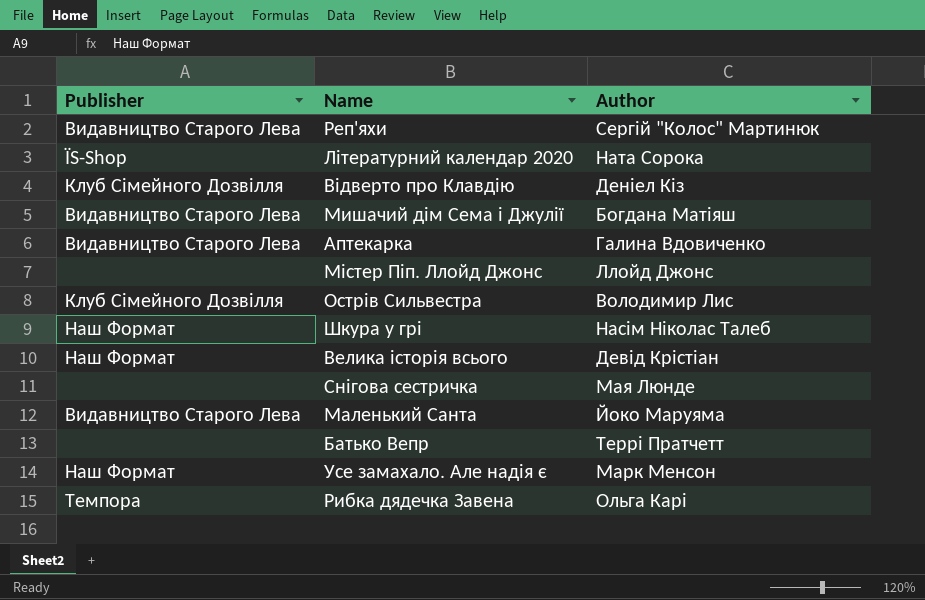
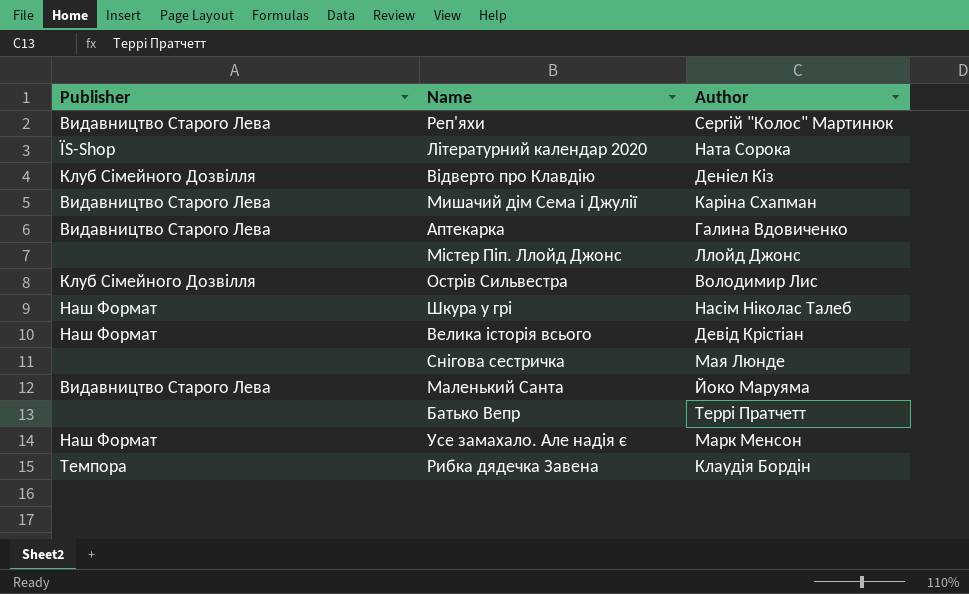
Мишачий дім Сема і Джулії | Author: Богдана Матіяш -> Каріна Схапман
Рибка дядечка Завена | Author: Ольга Карі -> Клаудія Бордін

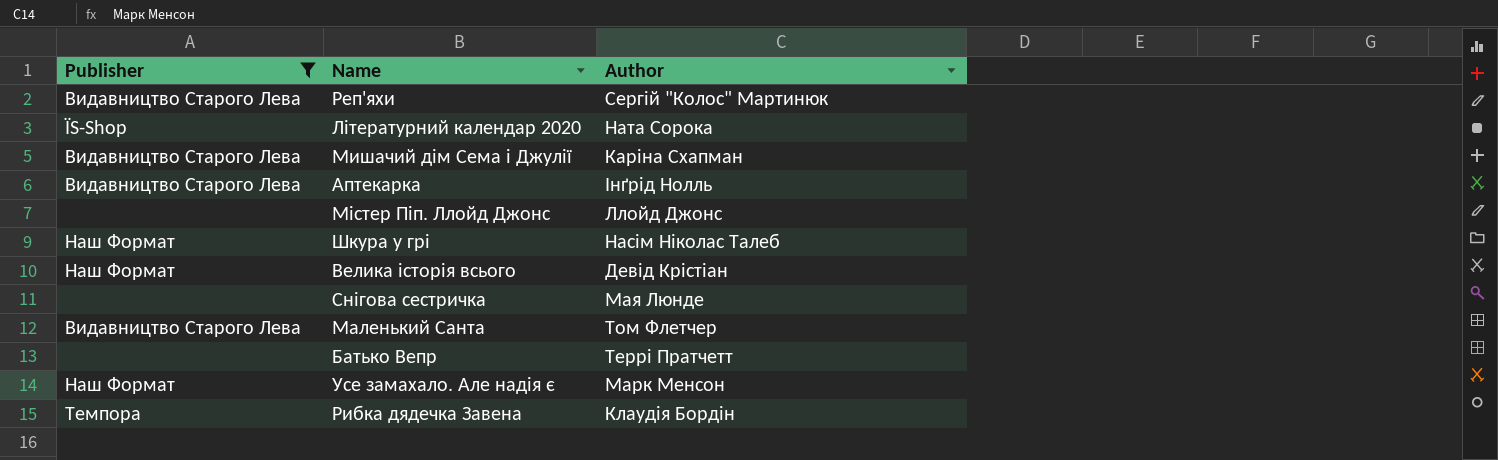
filter: none -> Publisher != Клуб Сімейного Дозвілля
Аптекарка | Author: Галина Вдовиченко -> Інґрід Нолль
Маленький Санта | Author: Йоко Маруяма -> Том Флетчер

